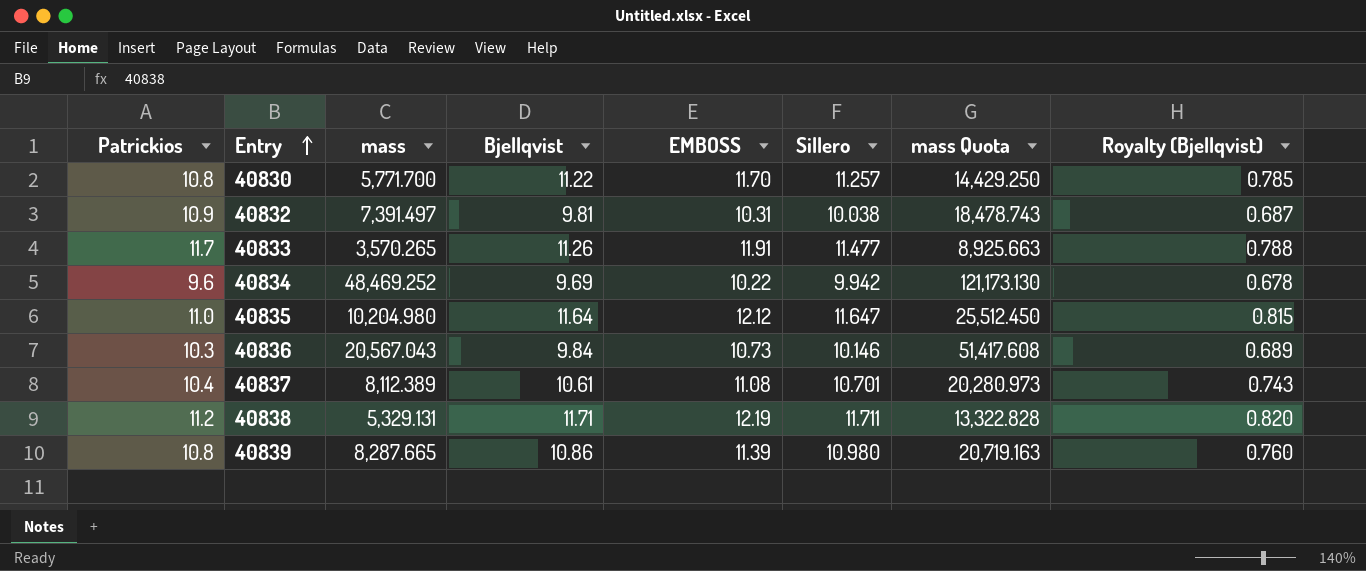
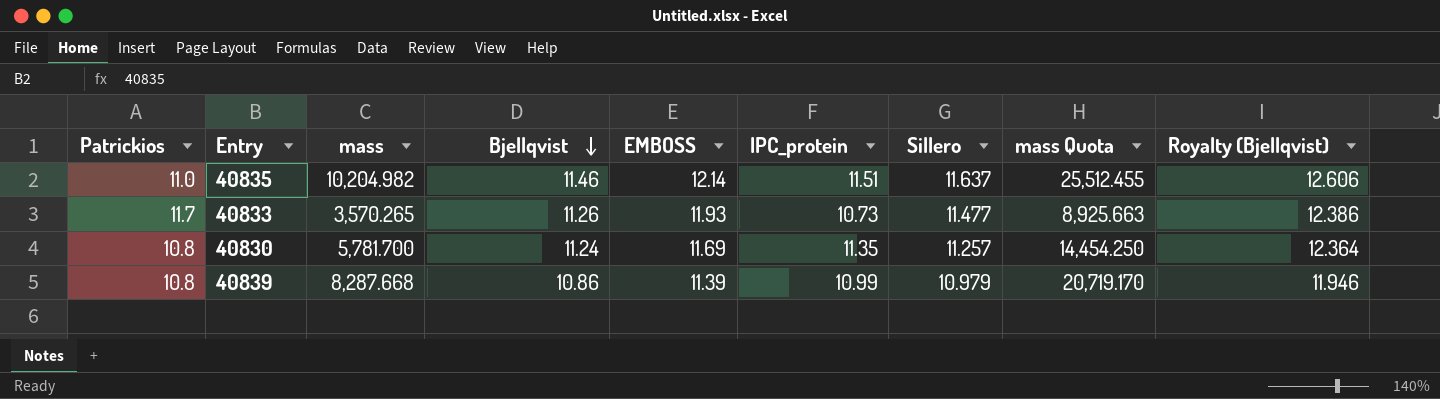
row order: Entry ascending -> Bjellqvist descending
column IPC_protein | position: none -> 6
column Royalty (Bjellqvist) | formula: [Bjellqvist] * 0.07 -> [Bjellqvist] * 1.1
row 40832: 10.9 | 7,391.497 | 9.81 | 10.31 | 10.038 | 18,478.743 | 0.687 -> none
row 40834: 9.6 | 48,469.252 | 9.69 | 10.22 | 9.942 | 121,173.130 | 0.678 -> none
row 40836: 10.3 | 20,567.043 | 9.84 | 10.73 | 10.146 | 51,417.608 | 0.689 -> none
row 40837: 10.4 | 8,112.389 | 10.61 | 11.08 | 10.701 | 20,280.973 | 0.743 -> none
row 40838: 11.2 | 5,329.131 | 11.71 | 12.19 | 11.711 | 13,322.828 | 0.820 -> none
40835 | mass: 10,204.980 -> 10,204.982
40835 | Bjellqvist: 11.64 -> 11.46
40835 | EMBOSS: 12.12 -> 12.14
40835 | Sillero: 11.647 -> 11.637
40835 | mass Quota: 25,512.450 -> 25,512.455
40833 | EMBOSS: 11.91 -> 11.93
40830 | mass: 5,771.700 -> 5,781.700
40830 | Bjellqvist: 11.22 -> 11.24
40830 | EMBOSS: 11.70 -> 11.69
40830 | mass Quota: 14,429.250 -> 14,454.250
40839 | mass: 8,287.665 -> 8,287.668
40839 | Sillero: 10.980 -> 10.979
40839 | mass Quota: 20,719.163 -> 20,719.170

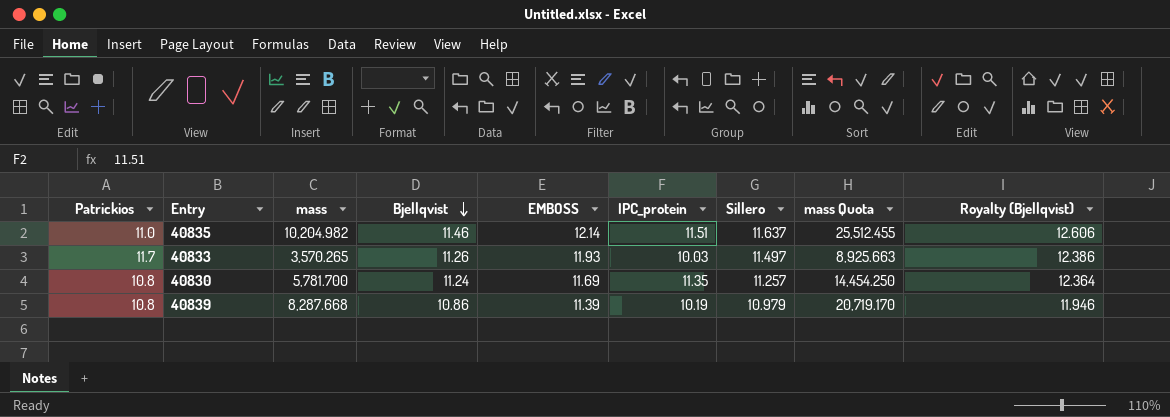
40833 | IPC_protein: 10.73 -> 10.03
40833 | Sillero: 11.477 -> 11.497
40839 | IPC_protein: 10.99 -> 10.19

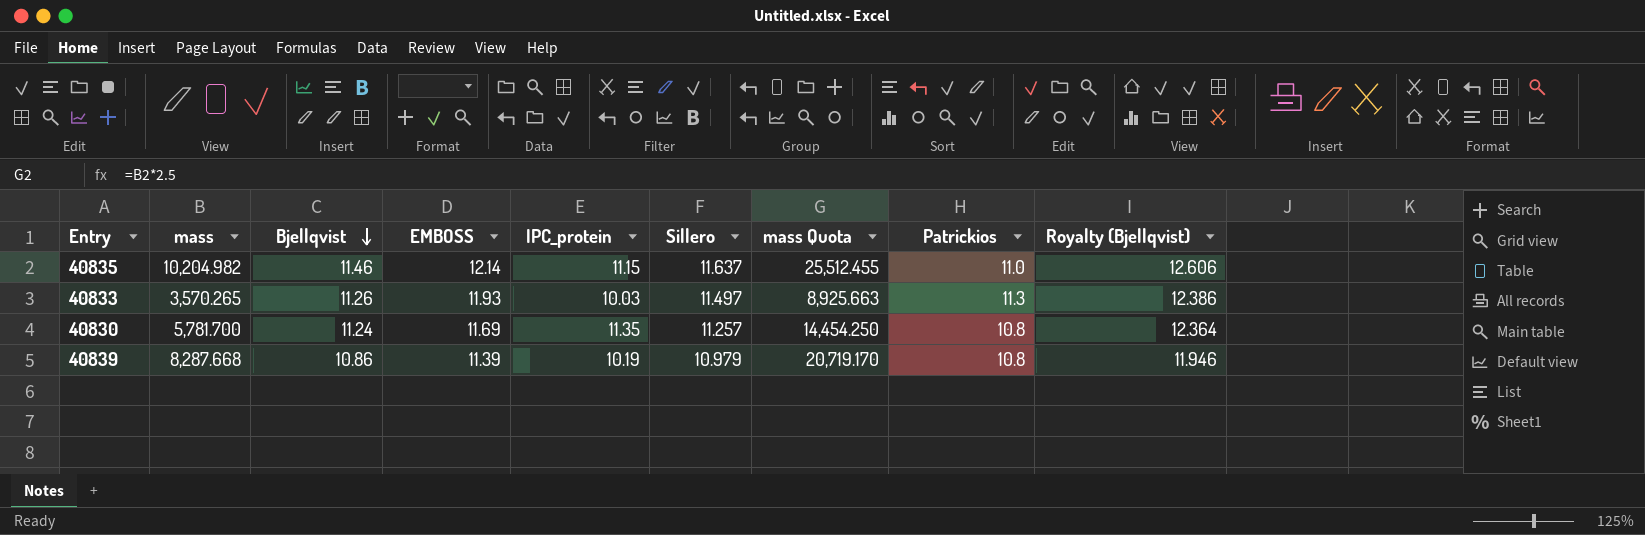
column Patrickios | position: 1 -> 8
40835 | IPC_protein: 11.51 -> 11.15
40833 | Patrickios: 11.7 -> 11.3

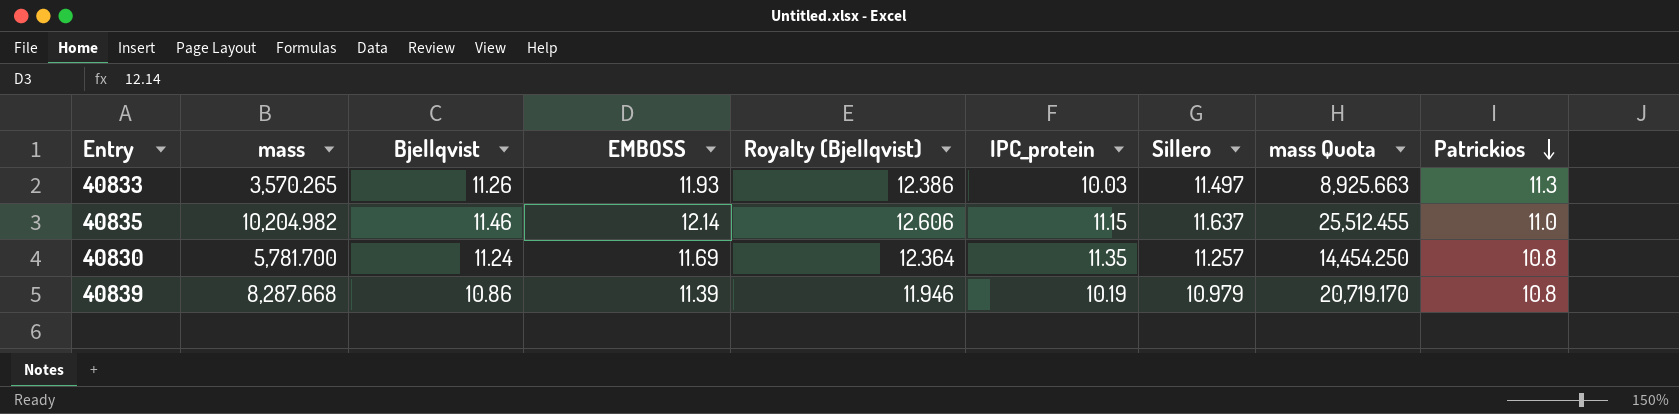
row order: Bjellqvist descending -> Patrickios descending
column Royalty (Bjellqvist) | position: 9 -> 5

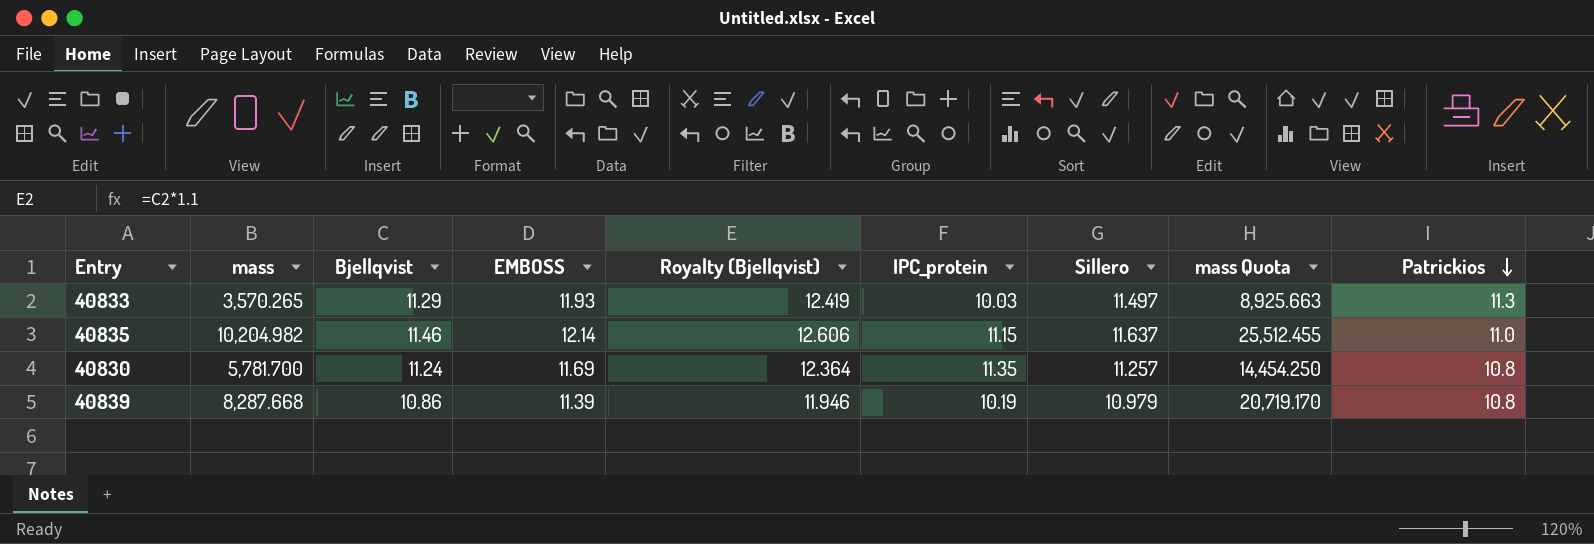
40833 | Bjellqvist: 11.26 -> 11.29
40833 | Royalty (Bjellqvist): 12.386 -> 12.419

